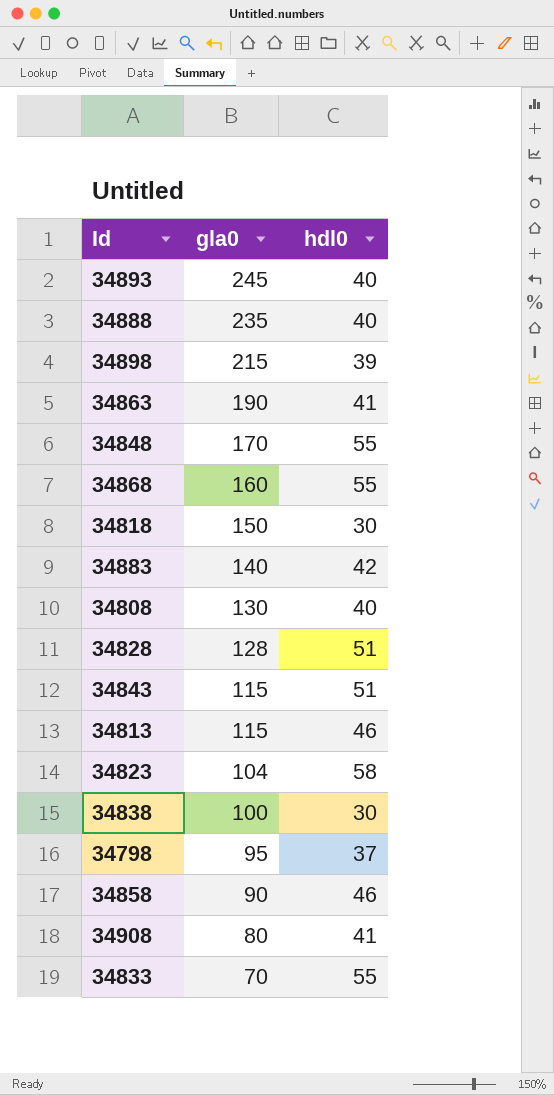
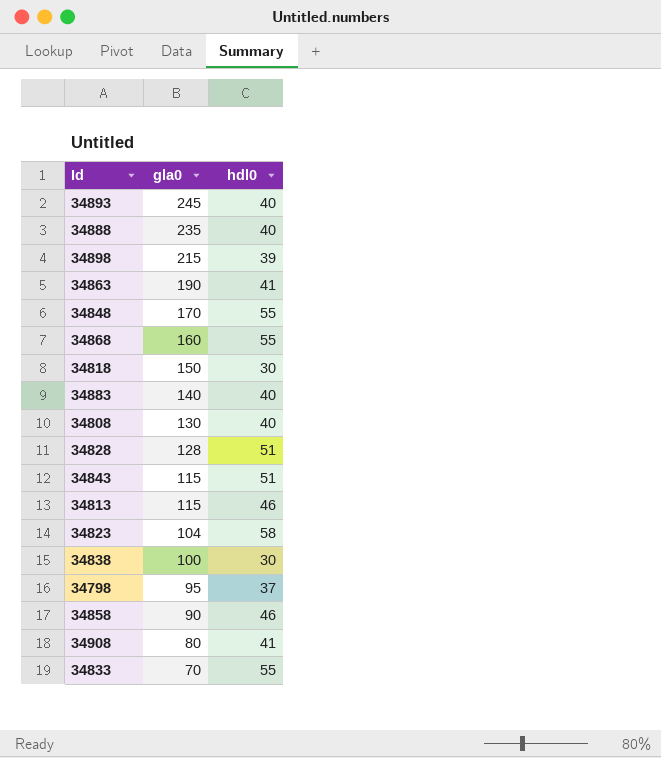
34883 | hdl0: 42 -> 40

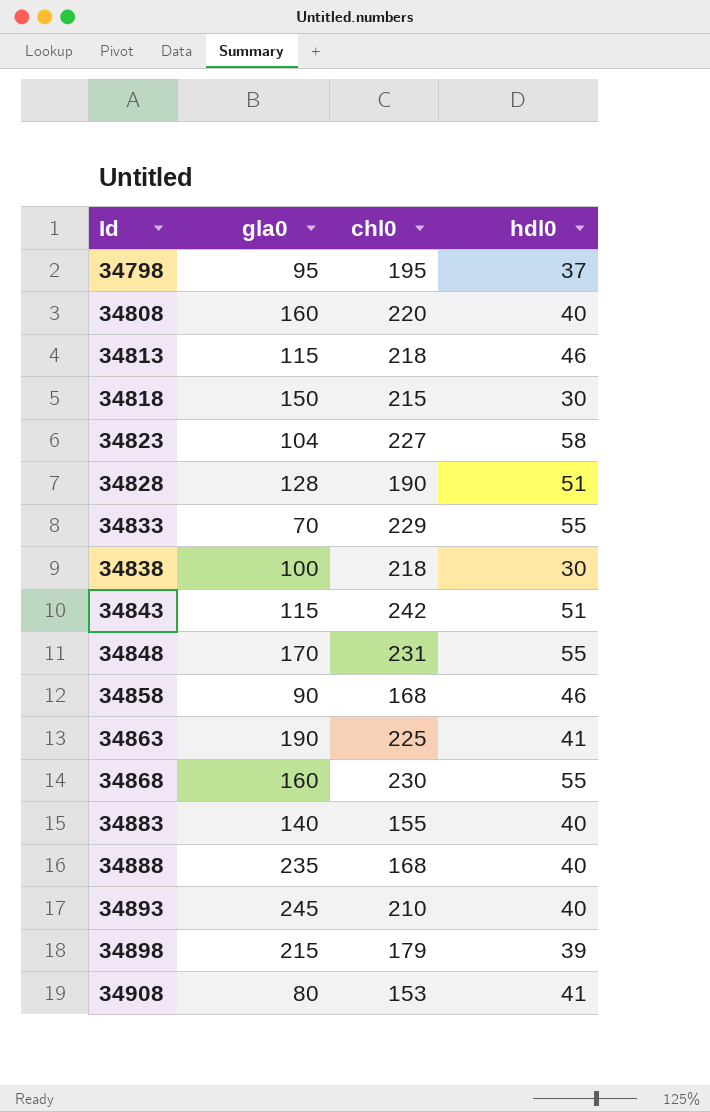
row order: gla0 descending -> Id ascending
column chl0 | position: none -> 3
34808 | gla0: 130 -> 160

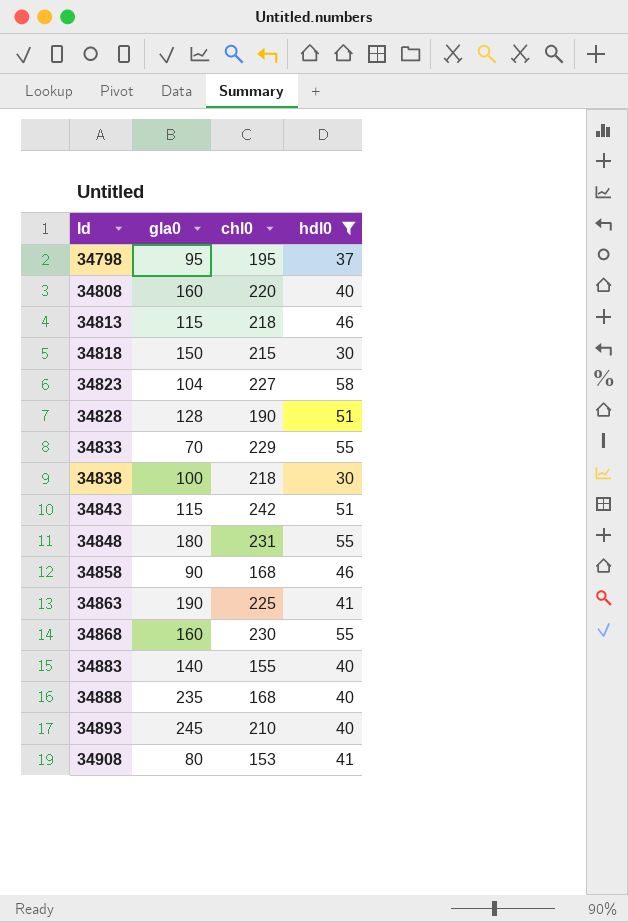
filter: none -> hdl0 != 39
34848 | gla0: 170 -> 180

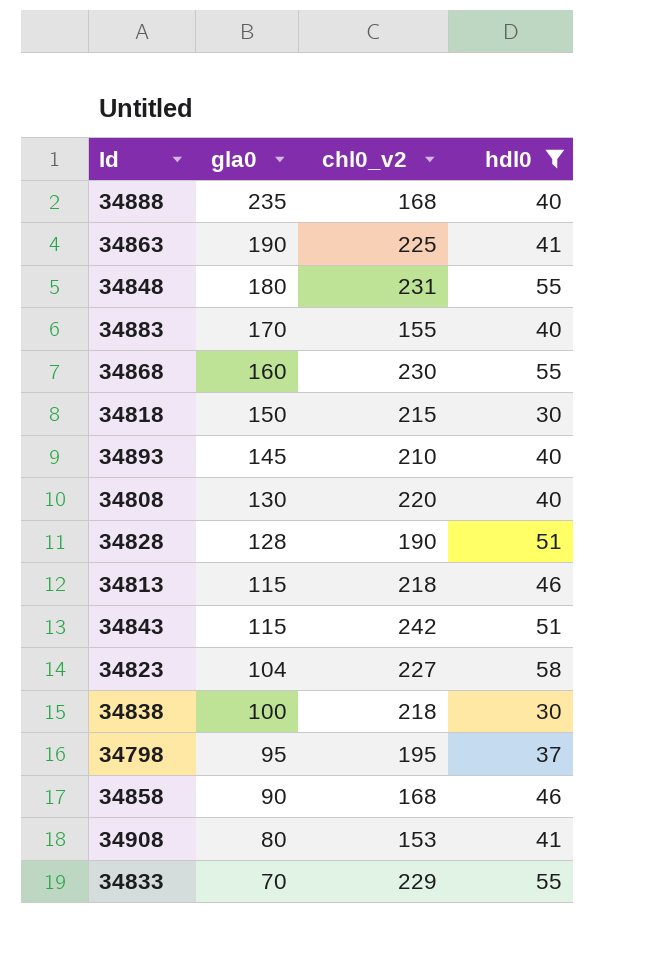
row order: Id ascending -> gla0 descending
column name: chl0 -> chl0_v2
34883 | gla0: 140 -> 170
34893 | gla0: 245 -> 145
34808 | gla0: 160 -> 130

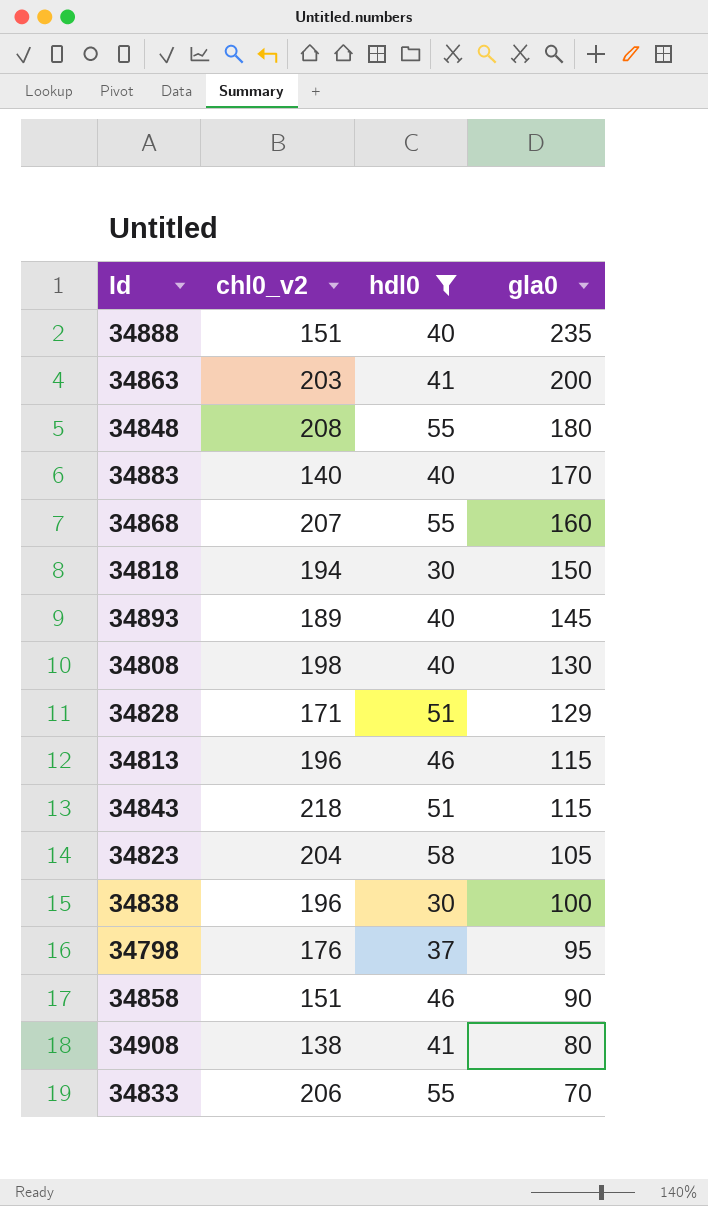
column gla0 | position: 2 -> 4
34888 | chl0_v2: 168 -> 151
34863 | chl0_v2: 225 -> 203
34863 | gla0: 190 -> 200
34848 | chl0_v2: 231 -> 208
34883 | chl0_v2: 155 -> 140
34868 | chl0_v2: 230 -> 207
34818 | chl0_v2: 215 -> 194
34893 | chl0_v2: 210 -> 189
34808 | chl0_v2: 220 -> 198
34828 | chl0_v2: 190 -> 171
34828 | gla0: 128 -> 129
34813 | chl0_v2: 218 -> 196
34843 | chl0_v2: 242 -> 218
34823 | chl0_v2: 227 -> 204
34823 | gla0: 104 -> 105
34838 | chl0_v2: 218 -> 196
34798 | chl0_v2: 195 -> 176
34858 | chl0_v2: 168 -> 151
34908 | chl0_v2: 153 -> 138
34833 | chl0_v2: 229 -> 206

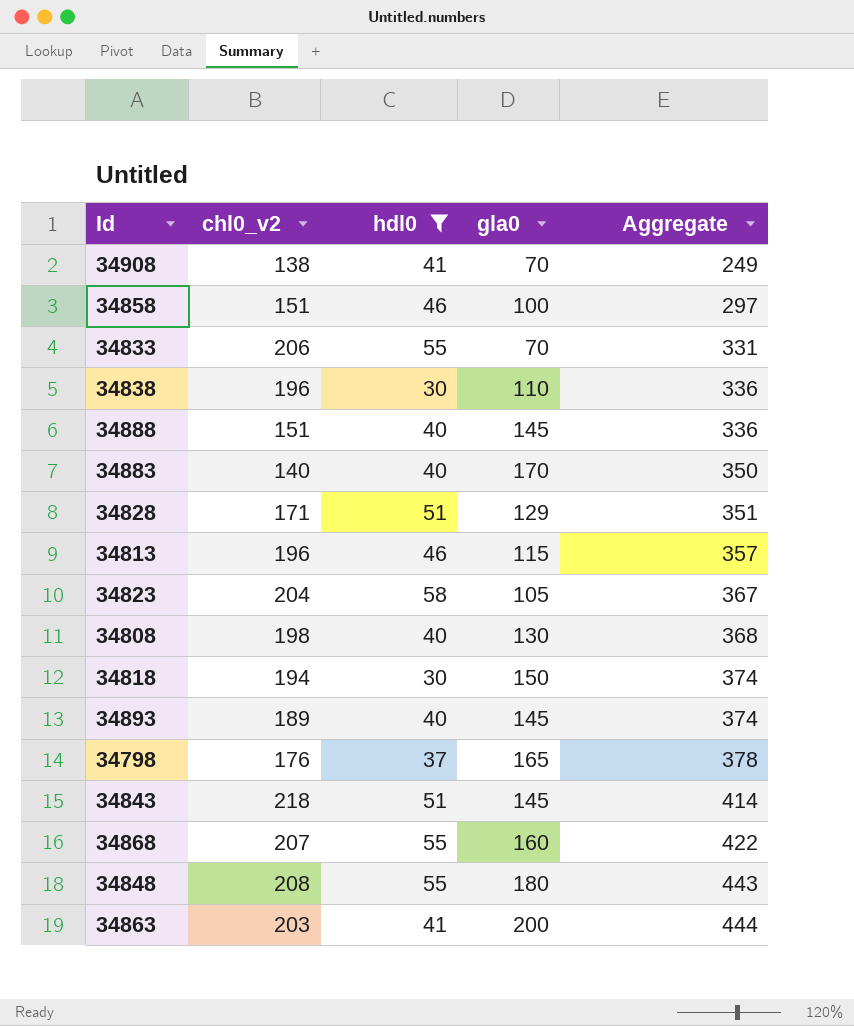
row order: gla0 descending -> Aggregate ascending
column Aggregate | formula: none -> [chl0_v2] + [hdl0] + [gla0]
34908 | gla0: 80 -> 70
34858 | gla0: 90 -> 100
34838 | gla0: 100 -> 110
34888 | gla0: 235 -> 145
34798 | gla0: 95 -> 165
34843 | gla0: 115 -> 145

